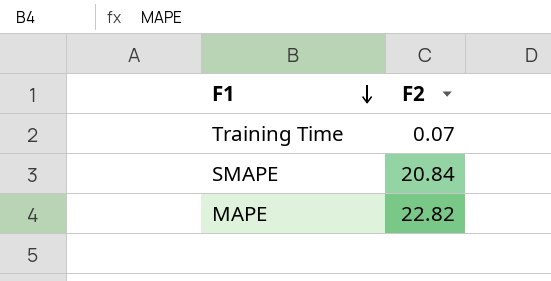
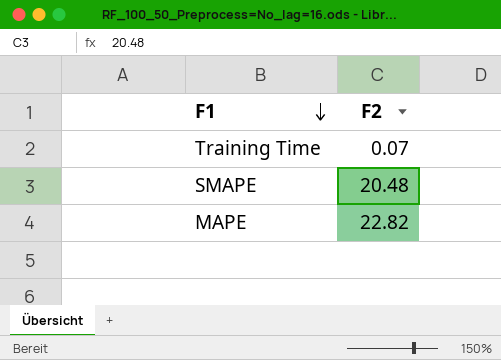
SMAPE | F2: 20.84 -> 20.48

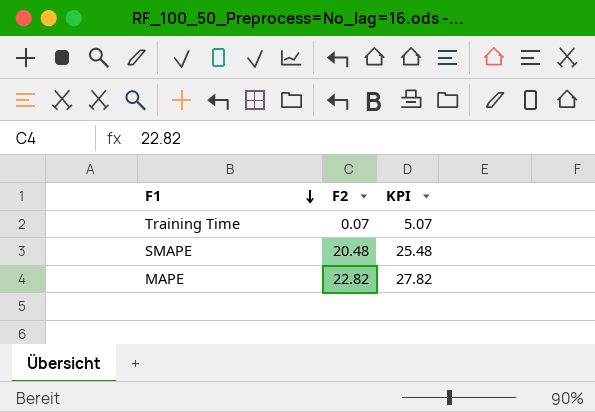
column KPI | formula: none -> [F2] + 5

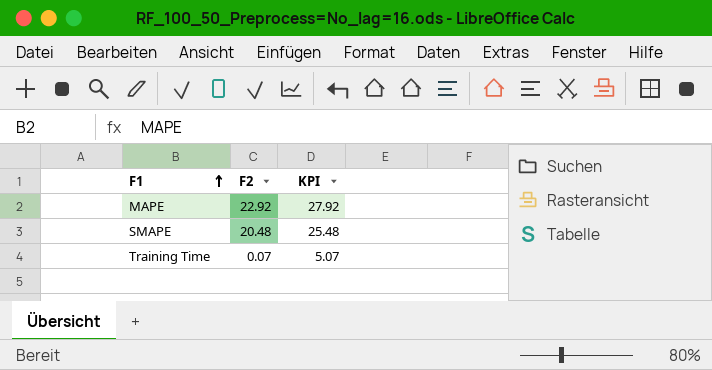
row order: F1 descending -> F1 ascending
MAPE | F2: 22.82 -> 22.92
MAPE | KPI: 27.82 -> 27.92

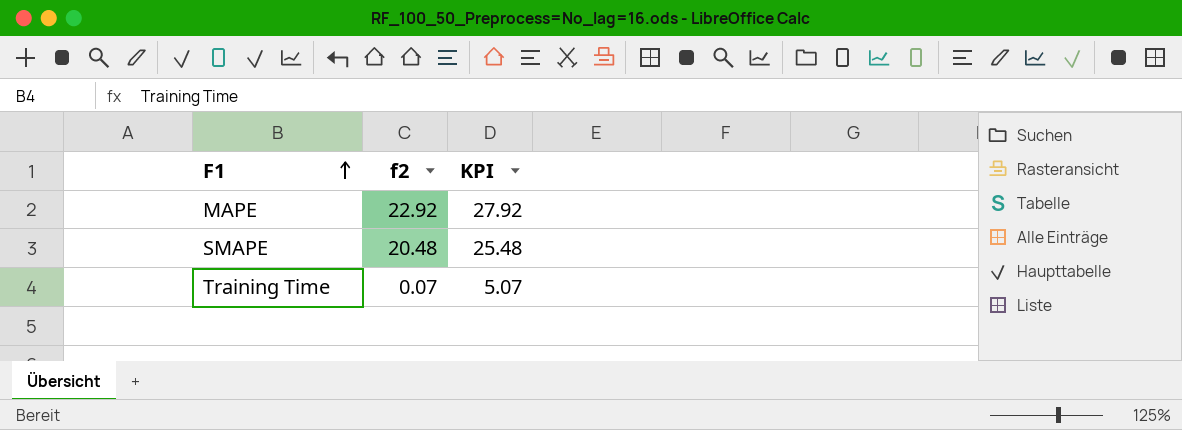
column name: F2 -> f2

